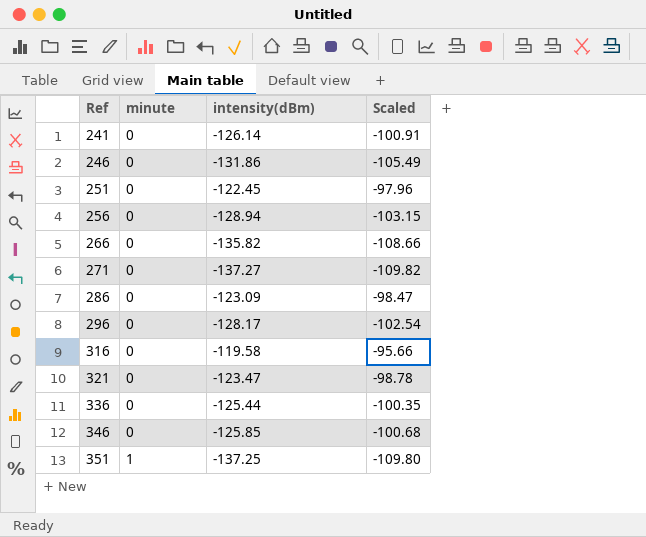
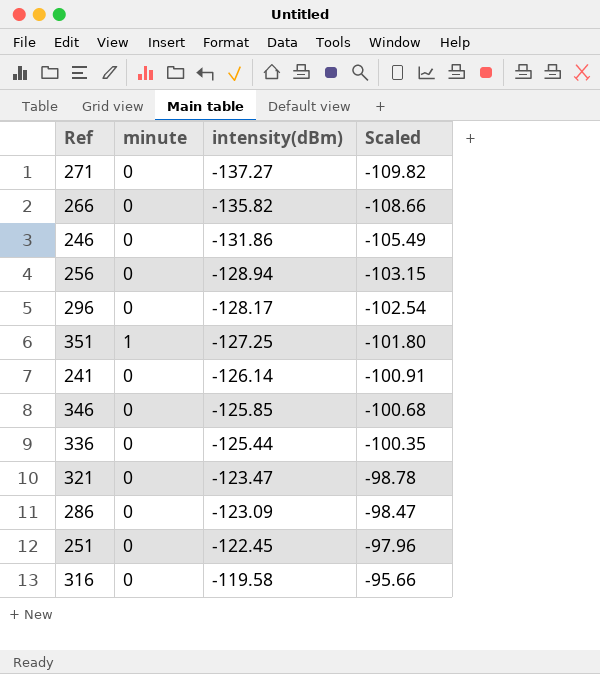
row order: Ref ascending -> intensity(dBm) ascending
351 | intensity(dBm): -137.25 -> -127.25
351 | Scaled: -109.80 -> -101.80

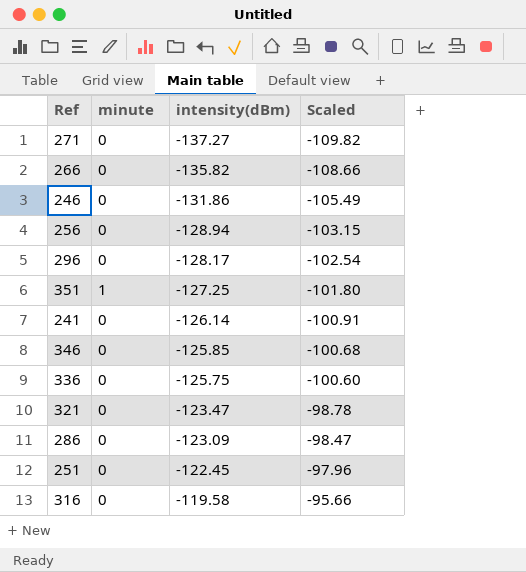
336 | intensity(dBm): -125.44 -> -125.75
336 | Scaled: -100.35 -> -100.60

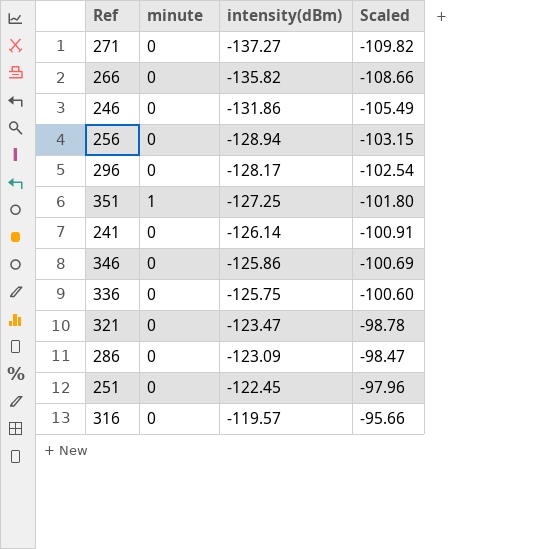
346 | intensity(dBm): -125.85 -> -125.86
346 | Scaled: -100.68 -> -100.69
316 | intensity(dBm): -119.58 -> -119.57

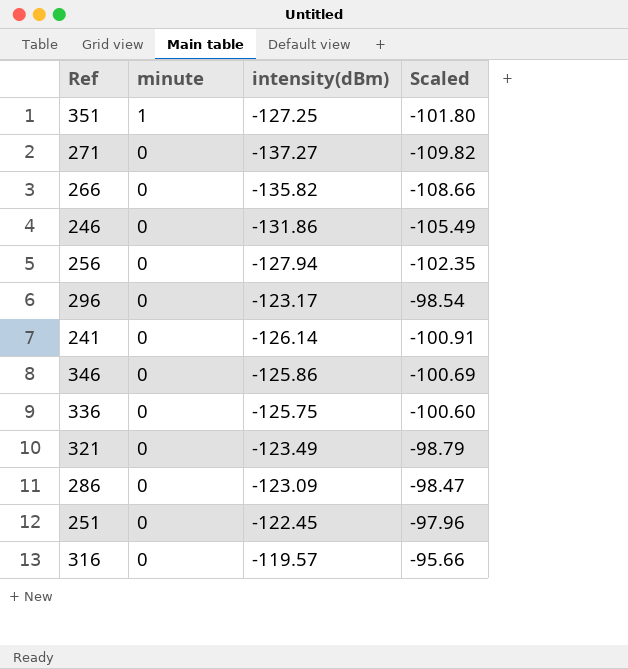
row order: intensity(dBm) ascending -> minute descending
256 | intensity(dBm): -128.94 -> -127.94
256 | Scaled: -103.15 -> -102.35
296 | intensity(dBm): -128.17 -> -123.17
296 | Scaled: -102.54 -> -98.54
321 | intensity(dBm): -123.47 -> -123.49
321 | Scaled: -98.78 -> -98.79

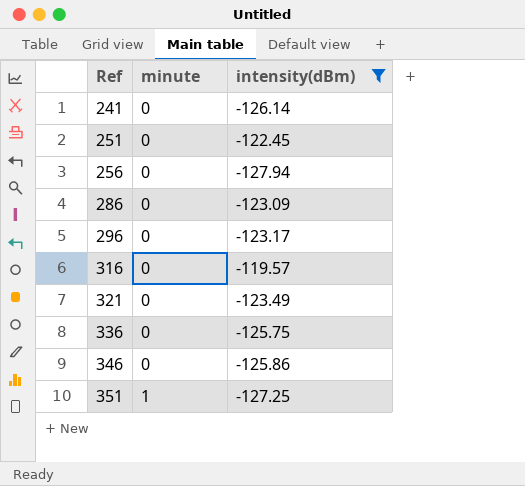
filter: none -> intensity(dBm) >= -127.94
row order: minute descending -> Ref ascending
column Scaled | formula: [intensity(dBm)] * 0.8 -> none

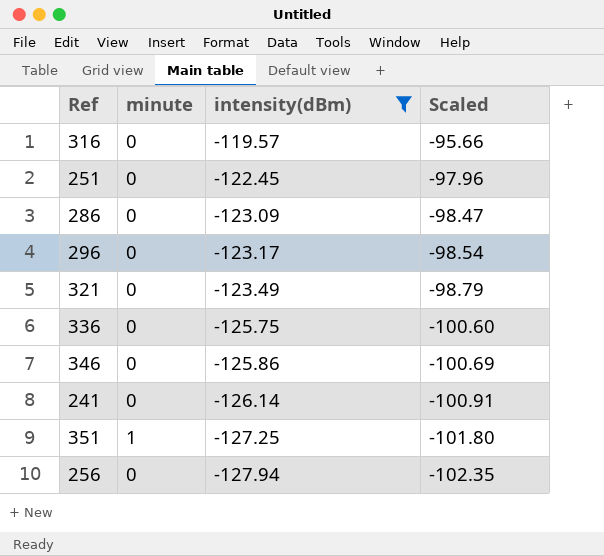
row order: Ref ascending -> intensity(dBm) descending
column Scaled | formula: none -> [intensity(dBm)] * 0.8

